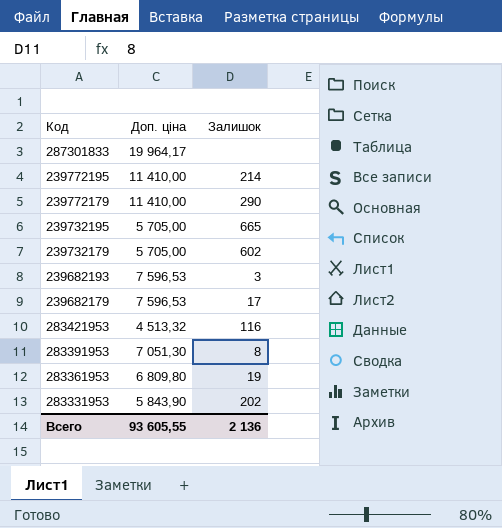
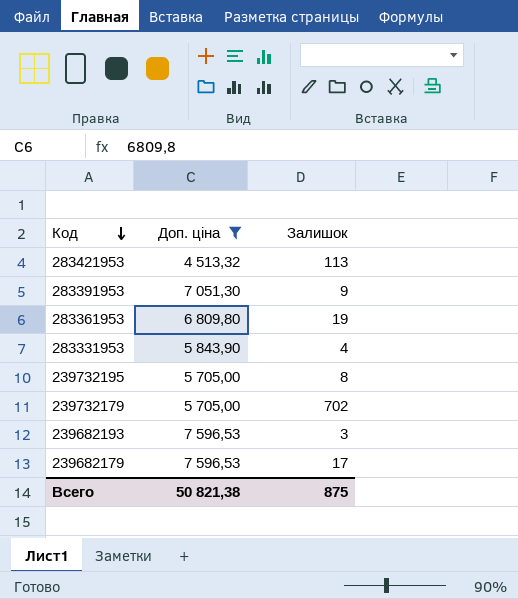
filter: none -> Доп. ціна <= 7 596,53
row order: none -> Код descending
283421953 | Залишок: 116 -> 113
283391953 | Залишок: 8 -> 9
283331953 | Залишок: 202 -> 4
239732195 | Залишок: 665 -> 8
239732179 | Залишок: 602 -> 702
Всего | Доп. ціна: 93 605,55 -> 50 821,38
Всего | Залишок: 2 136 -> 875

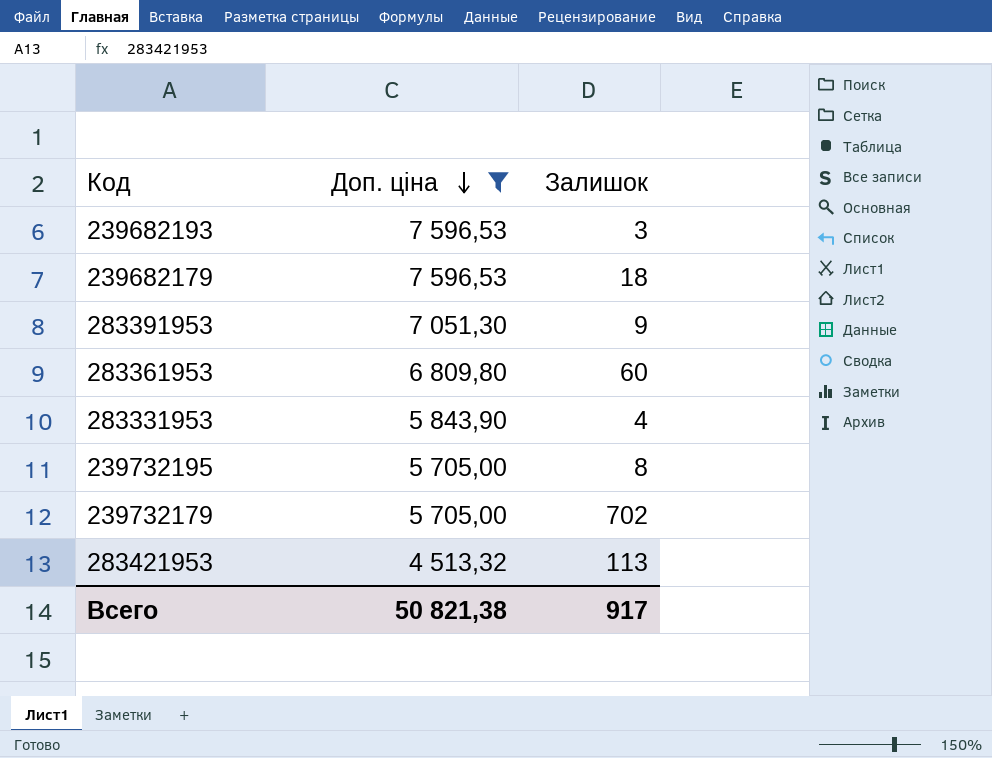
row order: Код descending -> Доп. ціна descending
239682179 | Залишок: 17 -> 18
283361953 | Залишок: 19 -> 60
Всего | Залишок: 875 -> 917

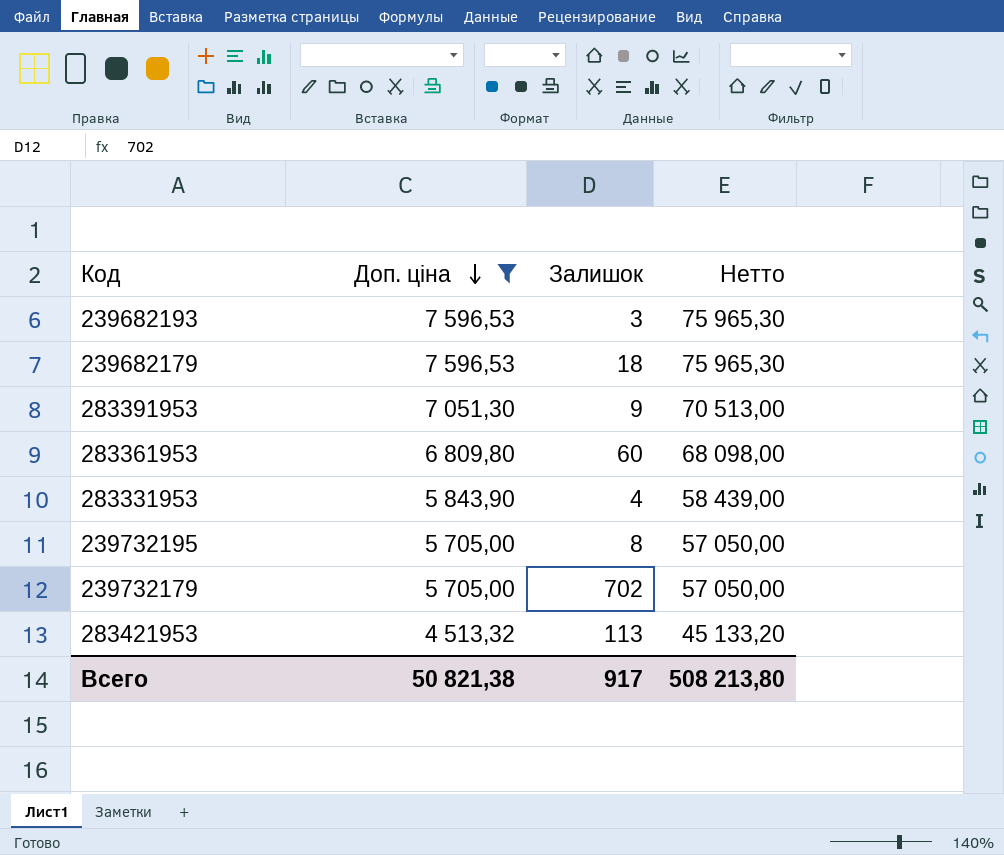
column Нетто | formula: none -> [Доп. ціна] * 10

